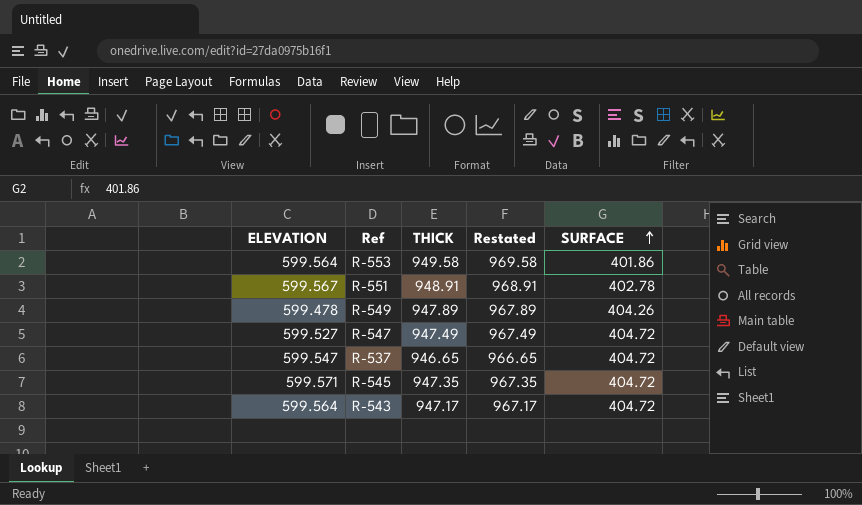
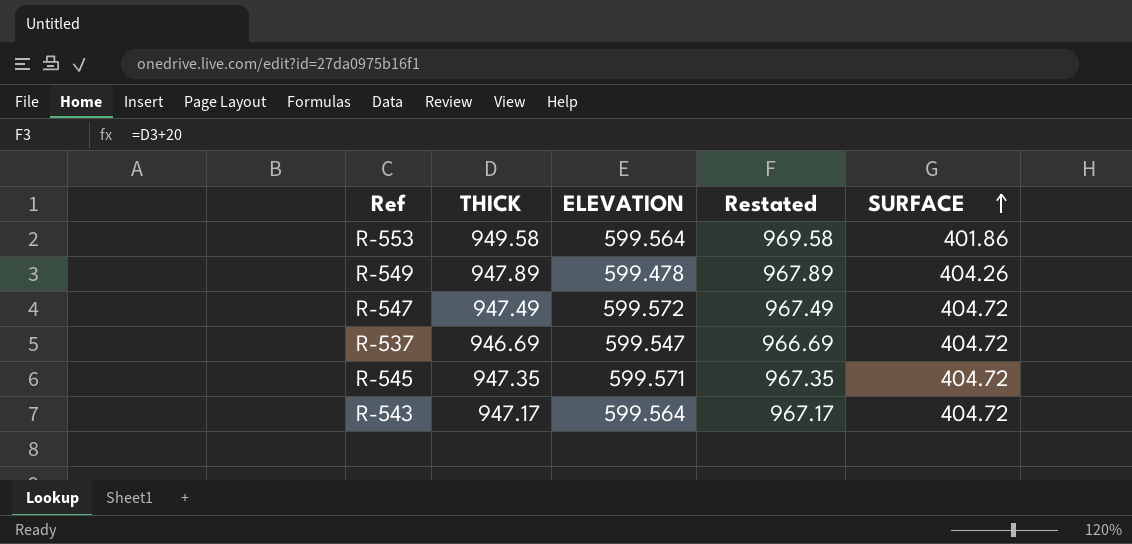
column ELEVATION | position: 1 -> 3
row R-551: 599.567 | 948.91 | 968.91 | 402.78 -> none
R-547 | ELEVATION: 599.527 -> 599.572
R-537 | THICK: 946.65 -> 946.69
R-537 | Restated: 966.65 -> 966.69

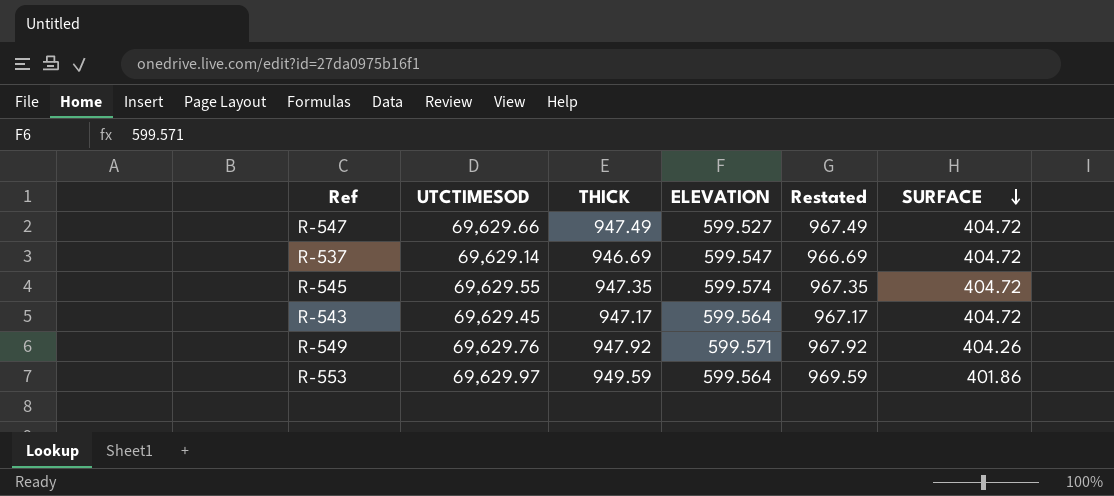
row order: SURFACE ascending -> SURFACE descending
column UTCTIMESOD | position: none -> 2
R-547 | ELEVATION: 599.572 -> 599.527
R-545 | ELEVATION: 599.571 -> 599.574
R-549 | THICK: 947.89 -> 947.92
R-549 | ELEVATION: 599.478 -> 599.571
R-549 | Restated: 967.89 -> 967.92
R-553 | THICK: 949.58 -> 949.59
R-553 | Restated: 969.58 -> 969.59

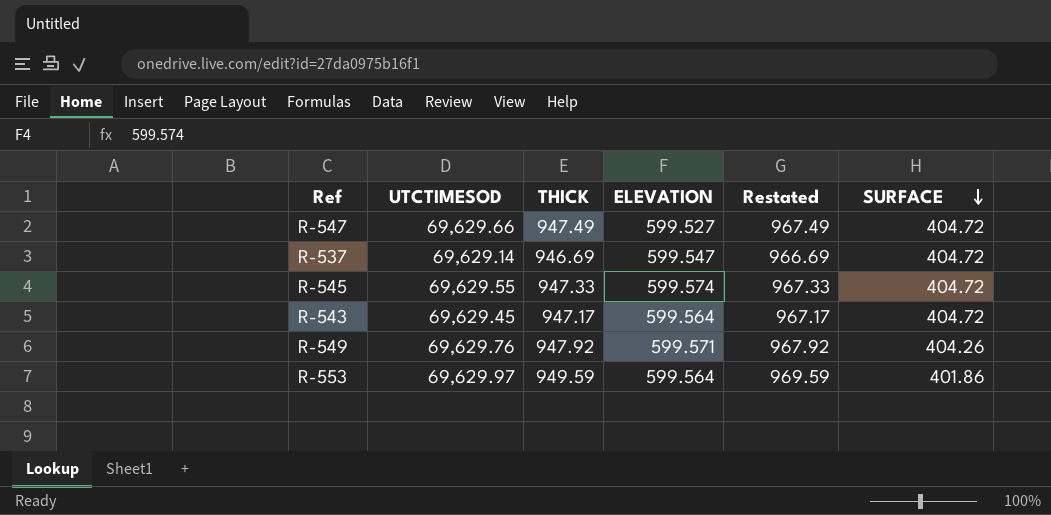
R-545 | THICK: 947.35 -> 947.33
R-545 | Restated: 967.35 -> 967.33

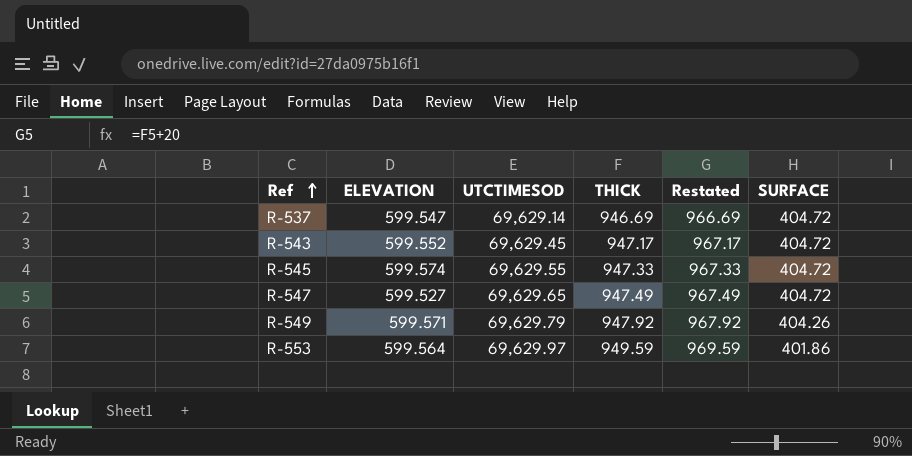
row order: SURFACE descending -> Ref ascending
column ELEVATION | position: 4 -> 2
R-543 | ELEVATION: 599.564 -> 599.552
R-547 | UTCTIMESOD: 69,629.66 -> 69,629.65
R-549 | UTCTIMESOD: 69,629.76 -> 69,629.79

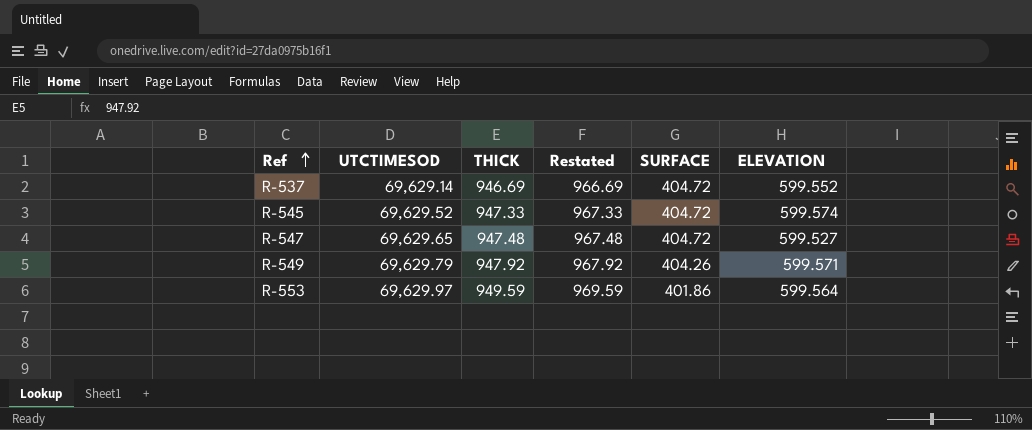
column ELEVATION | position: 2 -> 6
row R-543: 599.552 | 69,629.45 | 947.17 | 967.17 | 404.72 -> none
R-537 | ELEVATION: 599.547 -> 599.552
R-545 | UTCTIMESOD: 69,629.55 -> 69,629.52
R-547 | THICK: 947.49 -> 947.48
R-547 | Restated: 967.49 -> 967.48

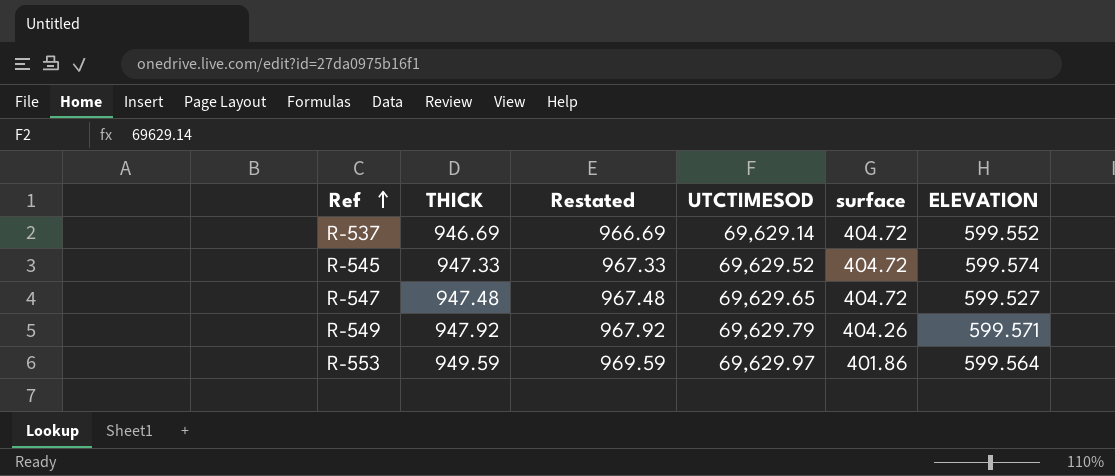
column UTCTIMESOD | position: 2 -> 4
column name: SURFACE -> surface

